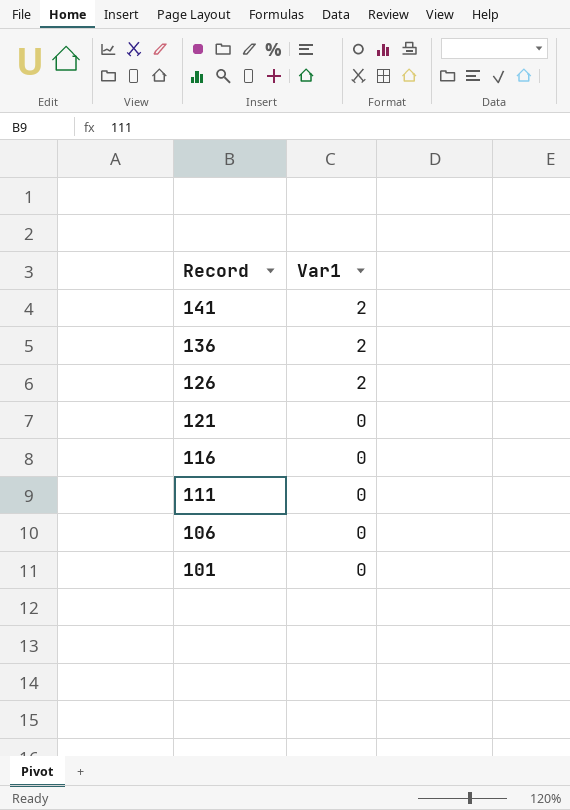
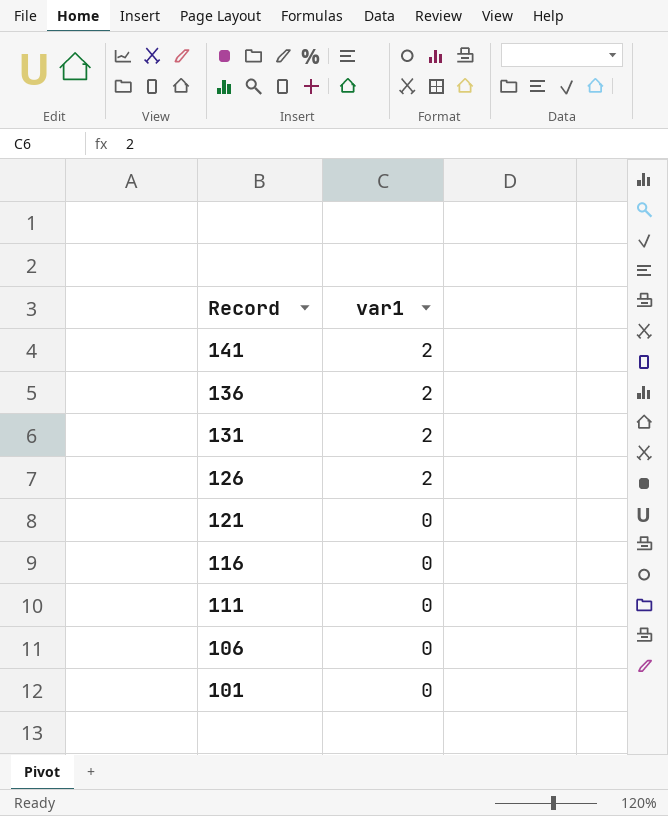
column name: Var1 -> var1
row 131: none -> 2

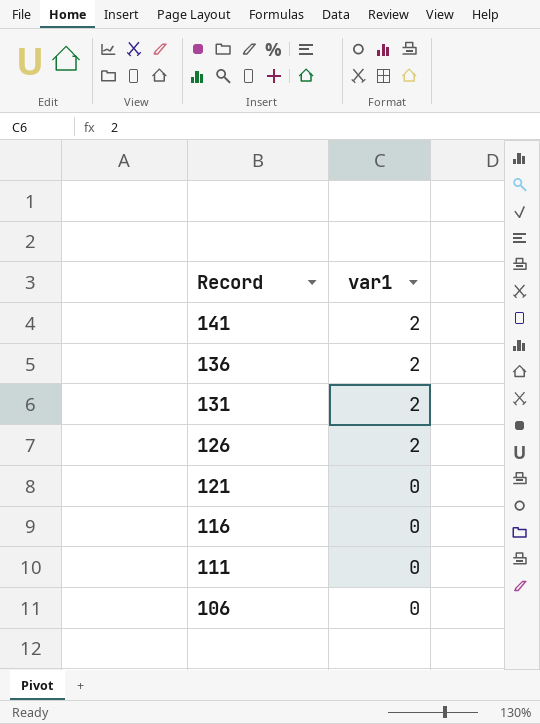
row 101: 0 -> none

